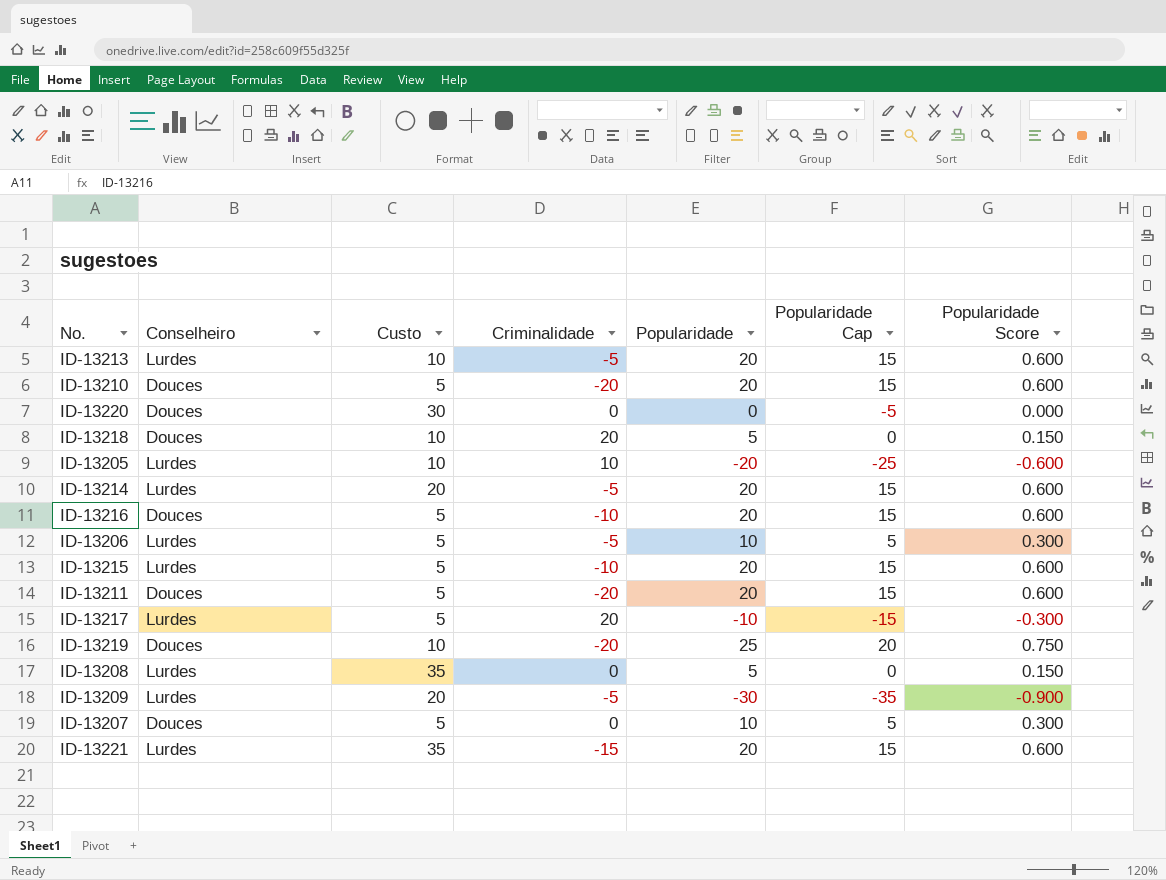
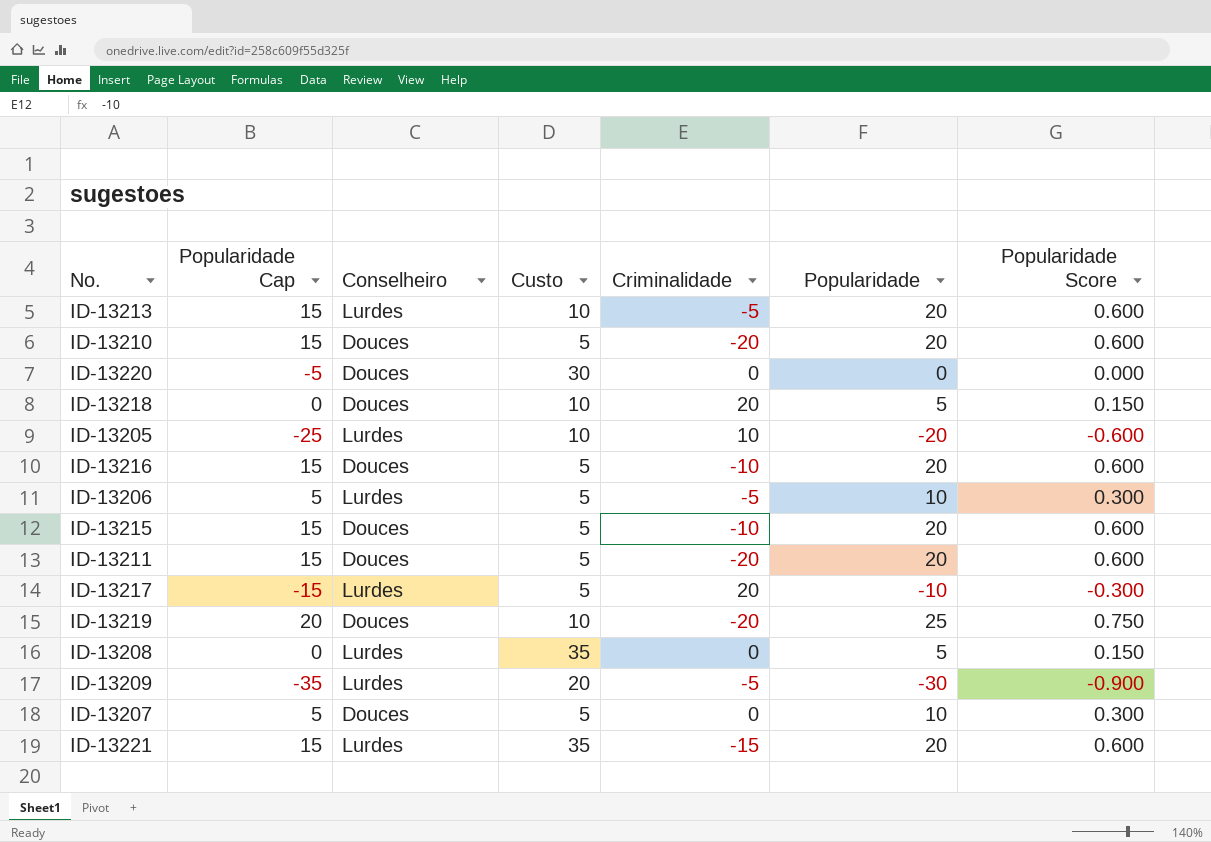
column Popularidade Cap | position: 6 -> 2
row ID-13214: Lurdes | 20 | -5 | 20 | 15 | 0.600 -> none
ID-13215 | Conselheiro: Lurdes -> Douces

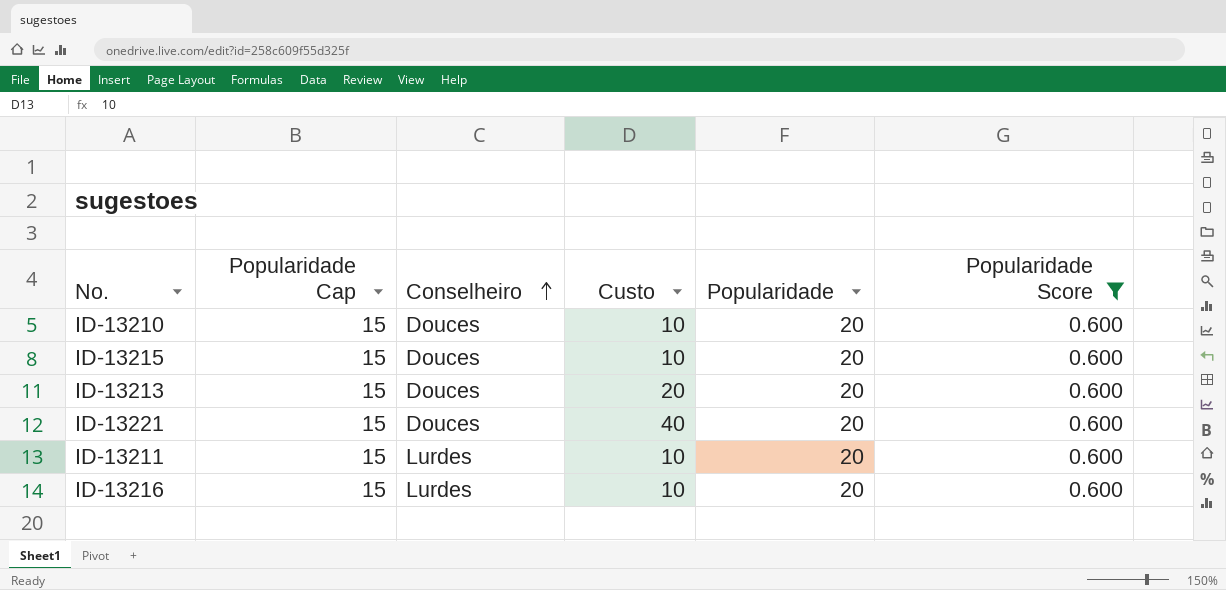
filter: none -> Popularidade Score = 0.600
row order: none -> Conselheiro ascending
column Criminalidade | position: 5 -> none
ID-13210 | Custo: 5 -> 10
ID-13215 | Custo: 5 -> 10
ID-13213 | Conselheiro: Lurdes -> Douces
ID-13213 | Custo: 10 -> 20
ID-13221 | Conselheiro: Lurdes -> Douces
ID-13221 | Custo: 35 -> 40
ID-13211 | Conselheiro: Douces -> Lurdes
ID-13211 | Custo: 5 -> 10
ID-13216 | Conselheiro: Douces -> Lurdes
ID-13216 | Custo: 5 -> 10

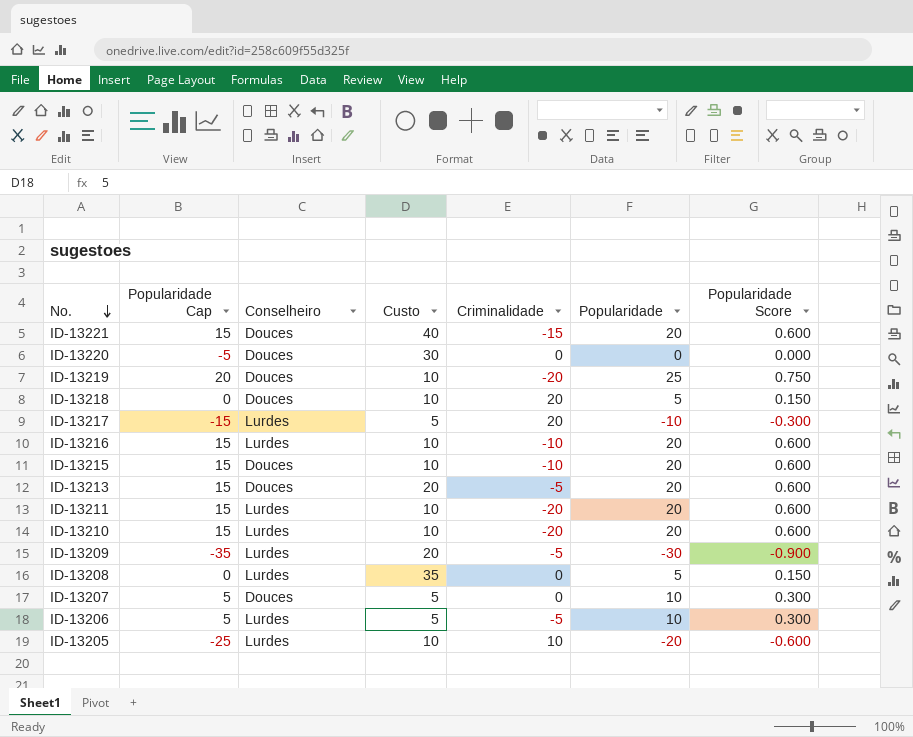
filter: Popularidade Score = 0.600 -> none
row order: Conselheiro ascending -> No. descending
column Criminalidade | position: none -> 5
ID-13210 | Conselheiro: Douces -> Lurdes

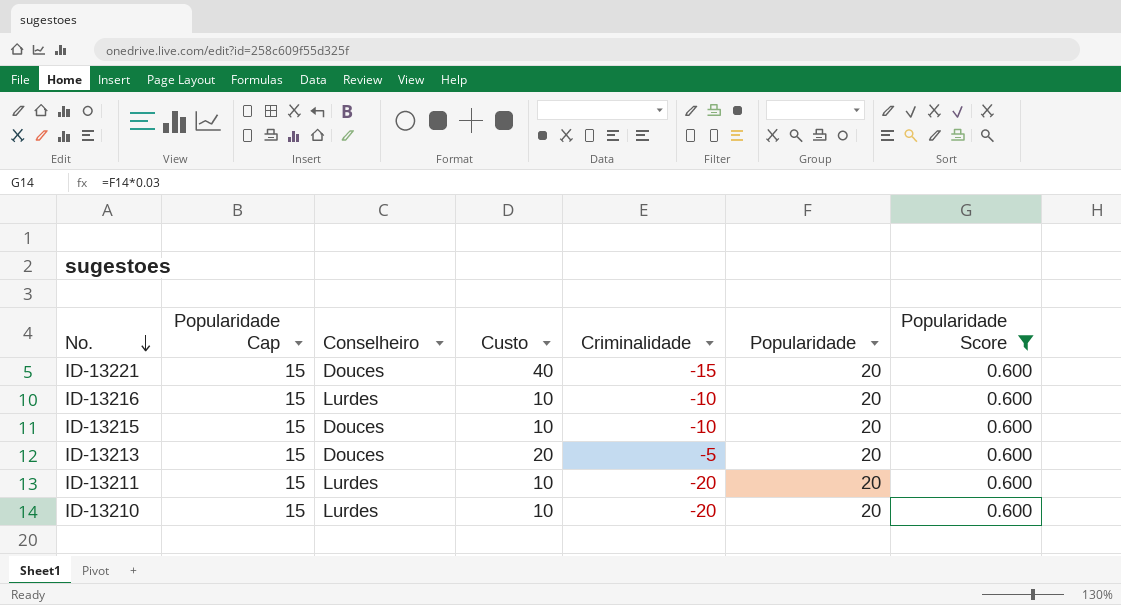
filter: none -> Popularidade Score = 0.600

